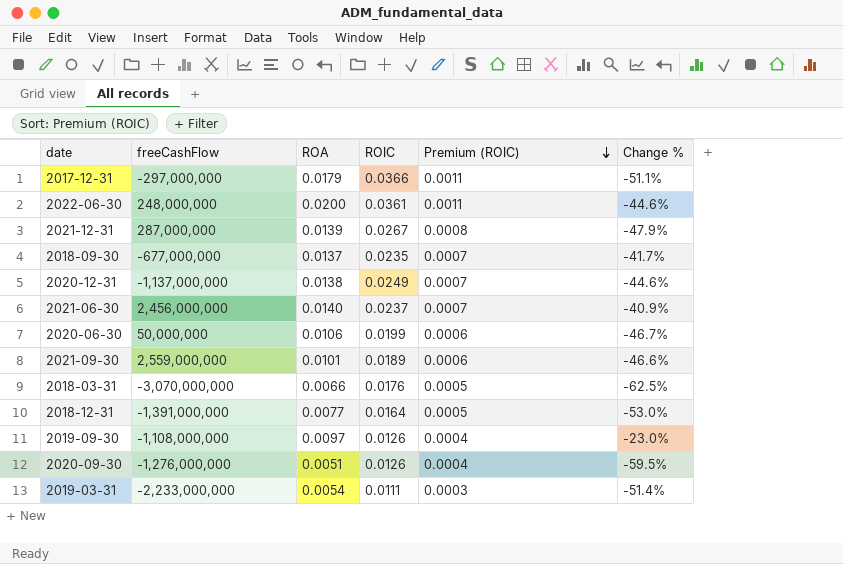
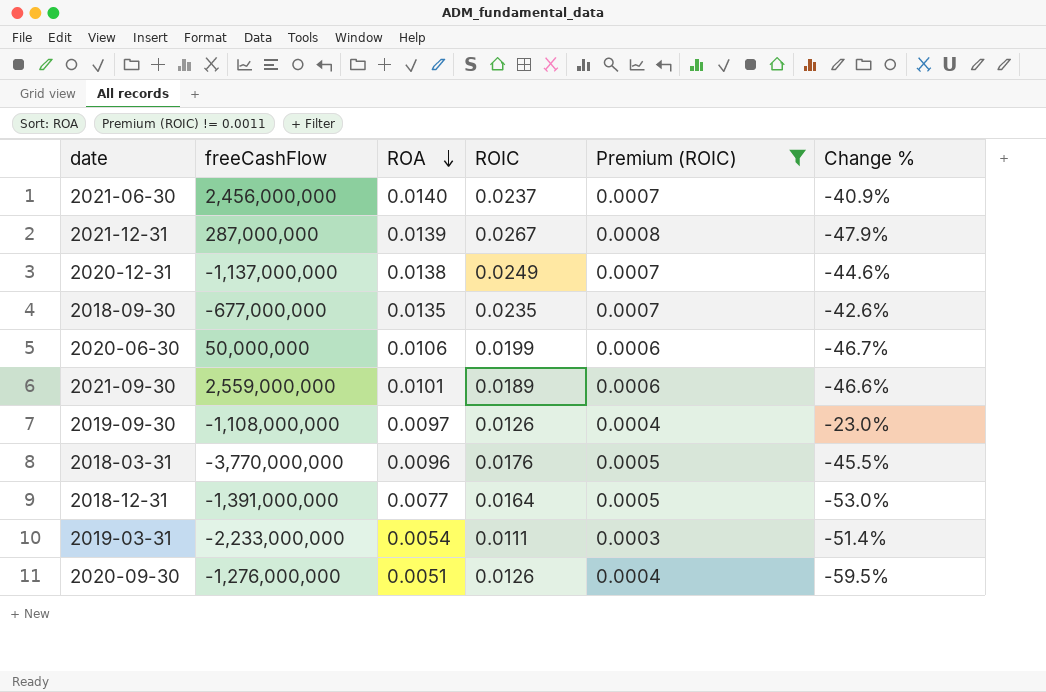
filter: none -> Premium (ROIC) != 0.0011
row order: Premium (ROIC) descending -> ROA descending
2018-09-30 | ROA: 0.0137 -> 0.0135
2018-09-30 | Change %: -41.7% -> -42.6%
2018-03-31 | freeCashFlow: -3,070,000,000 -> -3,770,000,000
2018-03-31 | ROA: 0.0066 -> 0.0096
2018-03-31 | Change %: -62.5% -> -45.5%

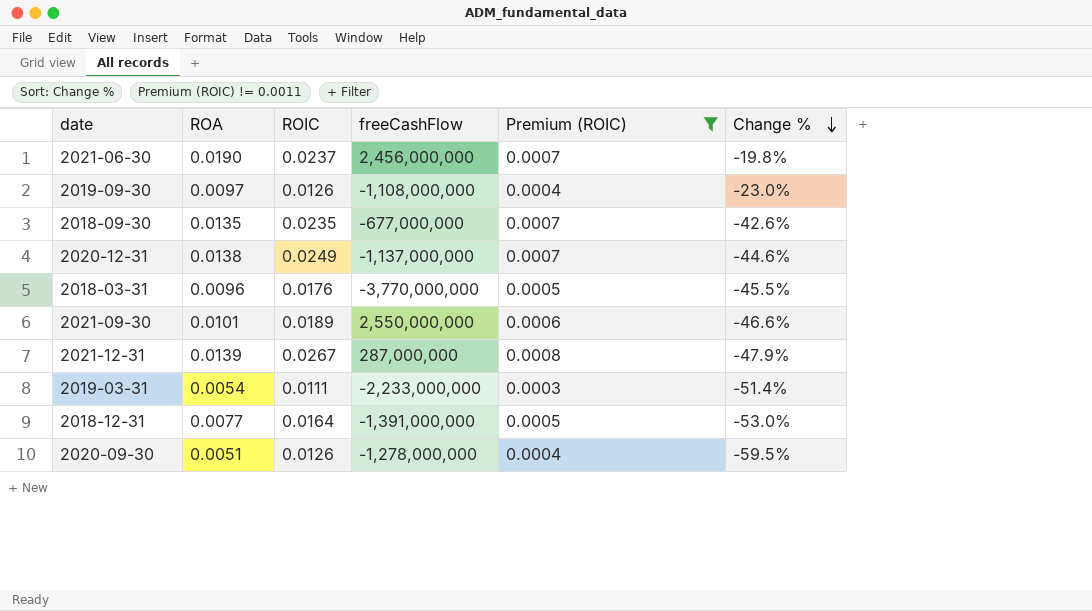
row order: ROA descending -> Change % descending
column freeCashFlow | position: 2 -> 4
row 2020-06-30: 50,000,000 | 0.0106 | 0.0199 | 0.0006 | -46.7% -> none
2021-06-30 | ROA: 0.0140 -> 0.0190
2021-06-30 | Change %: -40.9% -> -19.8%
2021-09-30 | freeCashFlow: 2,559,000,000 -> 2,550,000,000
2020-09-30 | freeCashFlow: -1,276,000,000 -> -1,278,000,000

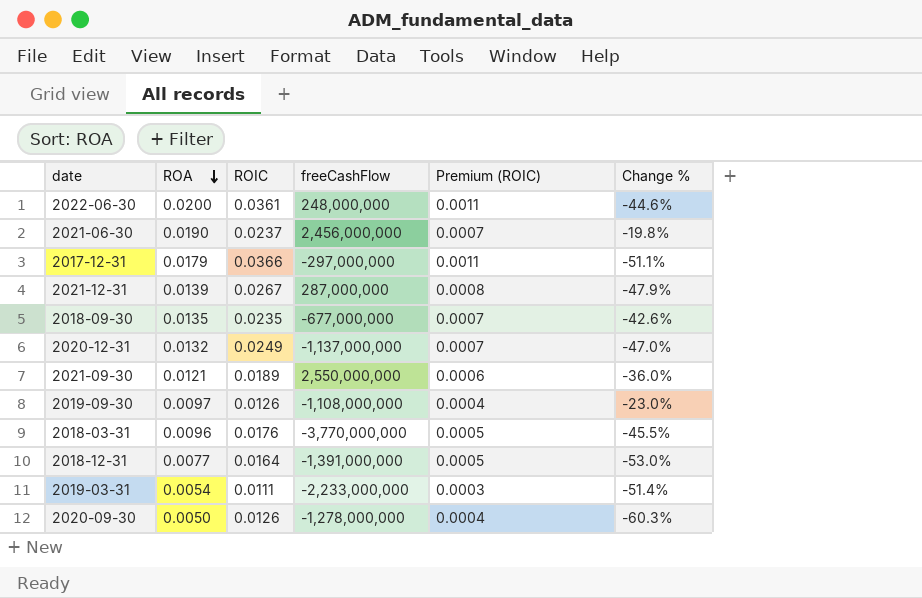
filter: Premium (ROIC) != 0.0011 -> none
row order: Change % descending -> ROA descending
2020-12-31 | ROA: 0.0138 -> 0.0132
2020-12-31 | Change %: -44.6% -> -47.0%
2021-09-30 | ROA: 0.0101 -> 0.0121
2021-09-30 | Change %: -46.6% -> -36.0%
2020-09-30 | ROA: 0.0051 -> 0.0050
2020-09-30 | Change %: -59.5% -> -60.3%

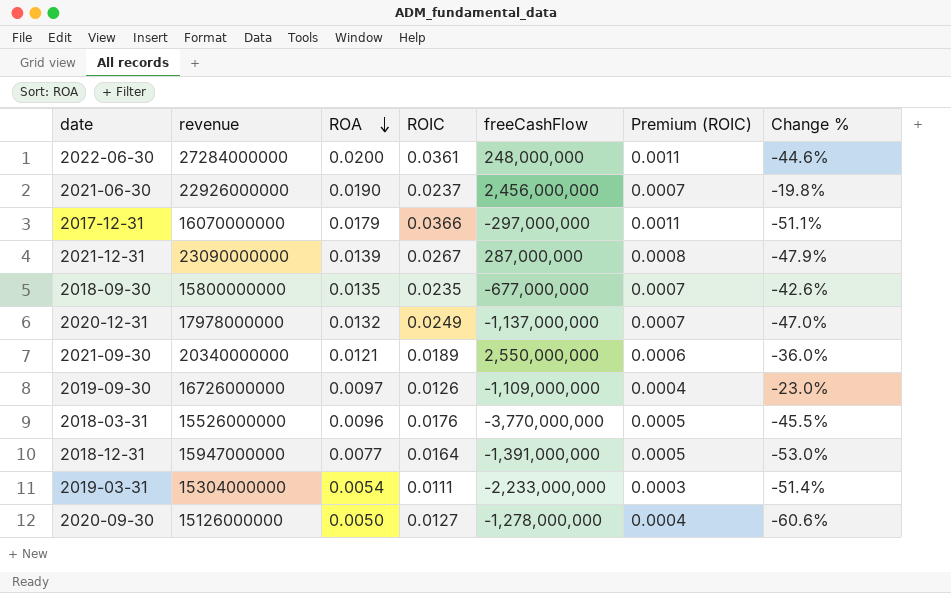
column revenue | position: none -> 2
2019-09-30 | freeCashFlow: -1,108,000,000 -> -1,109,000,000
2020-09-30 | ROIC: 0.0126 -> 0.0127
2020-09-30 | Change %: -60.3% -> -60.6%

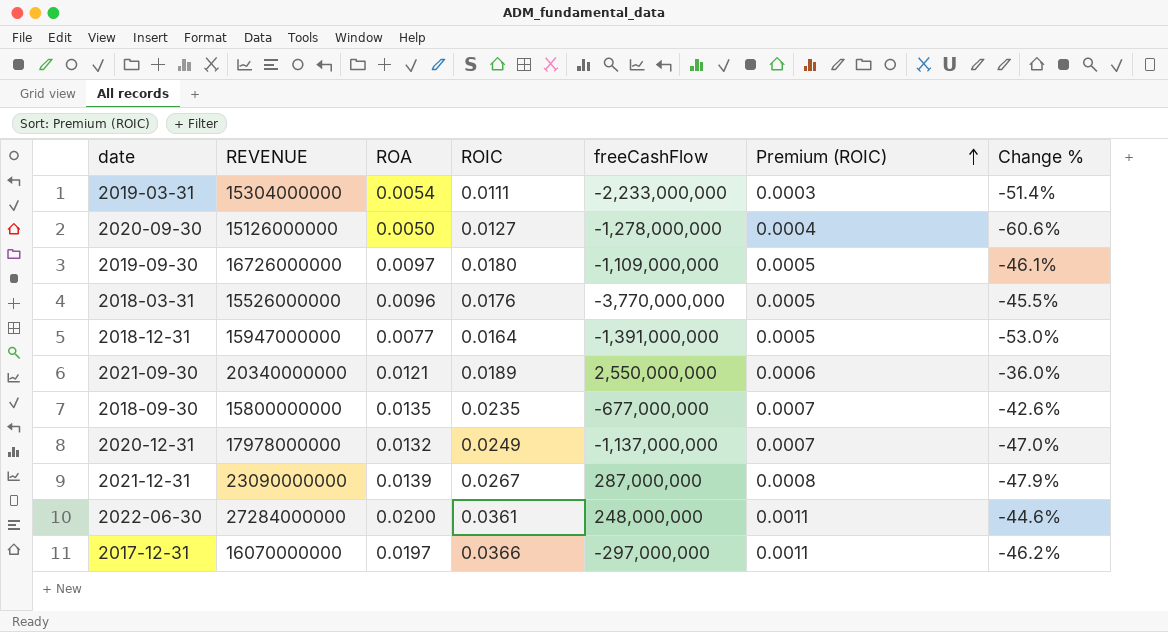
row order: ROA descending -> Premium (ROIC) ascending
column name: revenue -> REVENUE
row 2021-06-30: 22926000000 | 0.0190 | 0.0237 | 2,456,000,000 | 0.0007 | -19.8% -> none
2019-09-30 | ROIC: 0.0126 -> 0.0180
2019-09-30 | Premium (ROIC): 0.0004 -> 0.0005
2019-09-30 | Change %: -23.0% -> -46.1%
2017-12-31 | ROA: 0.0179 -> 0.0197
2017-12-31 | Change %: -51.1% -> -46.2%

